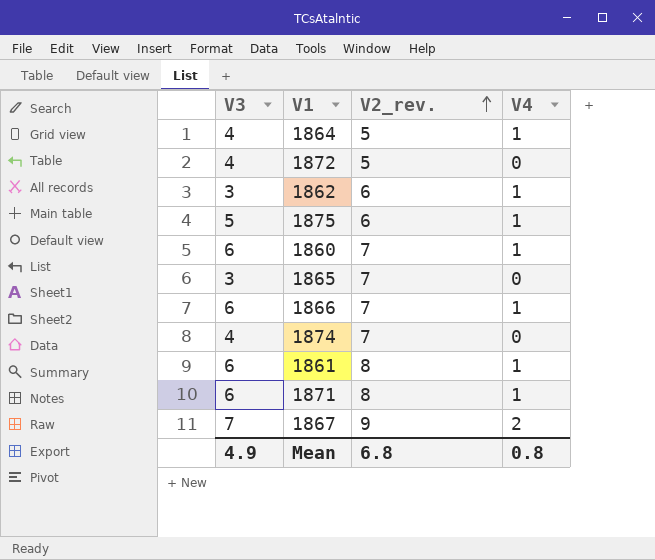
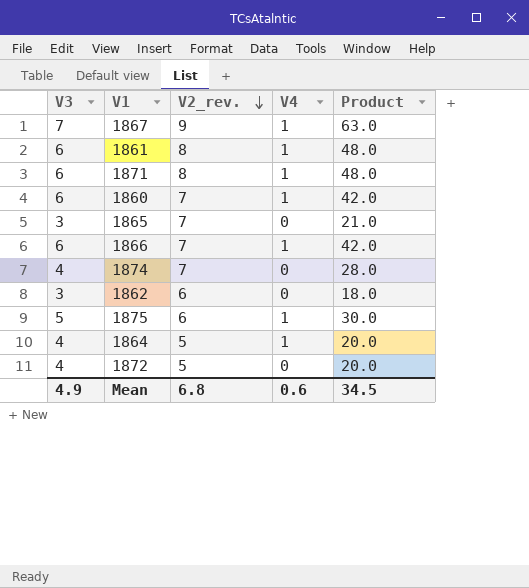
row order: V2_rev. ascending -> V2_rev. descending
column Product | formula: none -> [V3] * [V2_rev.]
1867 | V4: 2 -> 1
1862 | V4: 1 -> 0
Mean | V4: 0.8 -> 0.6

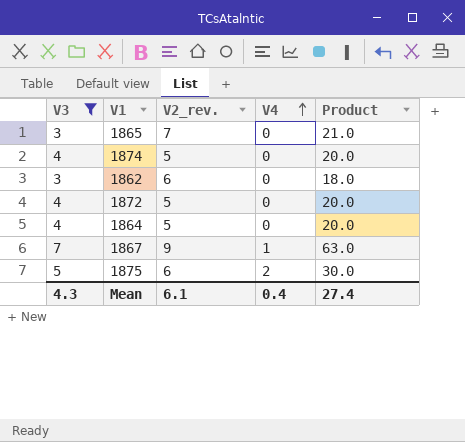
filter: none -> V3 != 6
row order: V2_rev. descending -> V4 ascending
1874 | V2_rev.: 7 -> 5
1874 | Product: 28.0 -> 20.0
1864 | V4: 1 -> 0
1875 | V4: 1 -> 2
Mean | V3: 4.9 -> 4.3
Mean | V2_rev.: 6.8 -> 6.1
Mean | V4: 0.6 -> 0.4
Mean | Product: 34.5 -> 27.4

